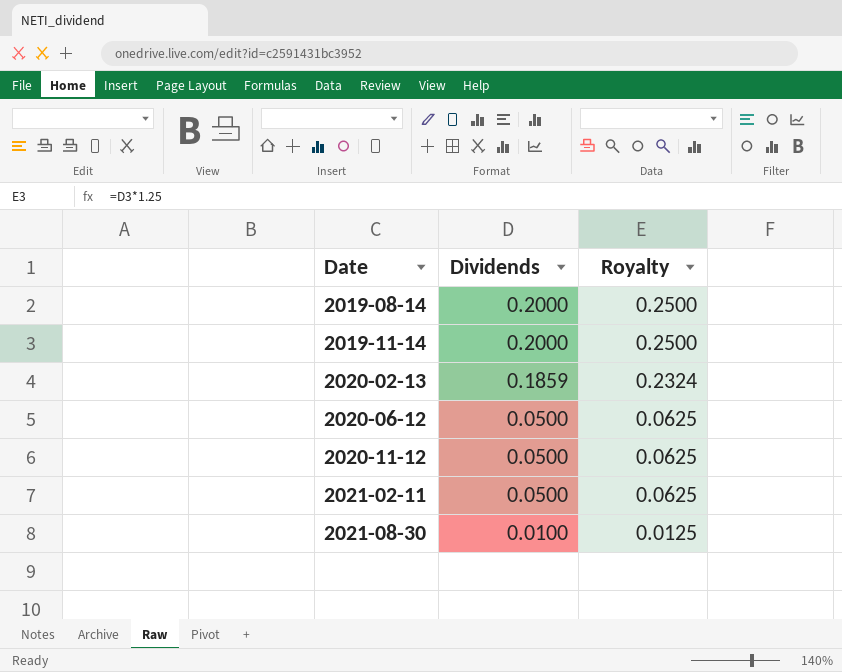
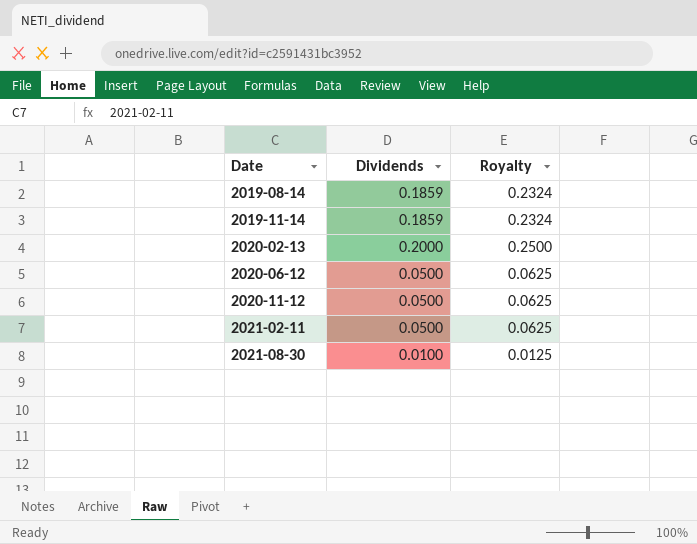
2019-08-14 | Dividends: 0.2000 -> 0.1859
2019-08-14 | Royalty: 0.2500 -> 0.2324
2019-11-14 | Dividends: 0.2000 -> 0.1859
2019-11-14 | Royalty: 0.2500 -> 0.2324
2020-02-13 | Dividends: 0.1859 -> 0.2000
2020-02-13 | Royalty: 0.2324 -> 0.2500

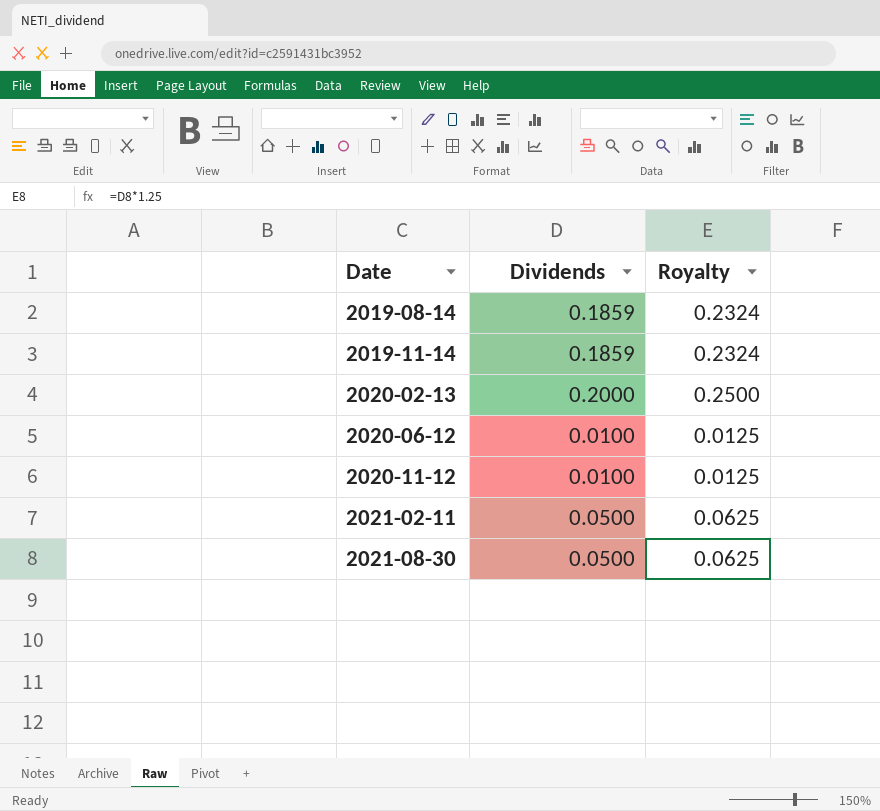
2020-06-12 | Dividends: 0.0500 -> 0.0100
2020-06-12 | Royalty: 0.0625 -> 0.0125
2020-11-12 | Dividends: 0.0500 -> 0.0100
2020-11-12 | Royalty: 0.0625 -> 0.0125
2021-08-30 | Dividends: 0.0100 -> 0.0500
2021-08-30 | Royalty: 0.0125 -> 0.0625

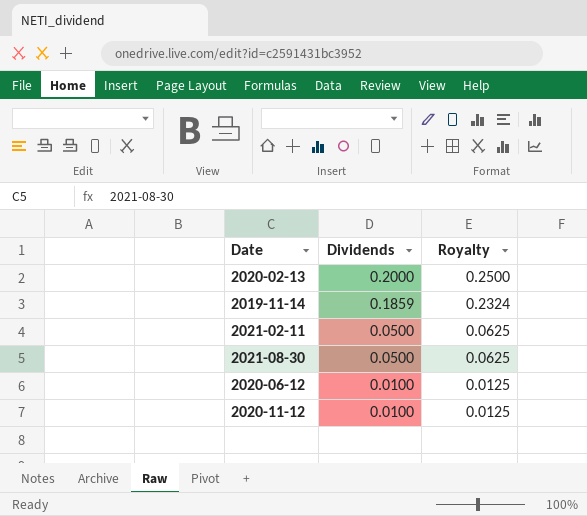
row order: Date ascending -> Dividends descending
row 2019-08-14: 0.1859 | 0.2324 -> none

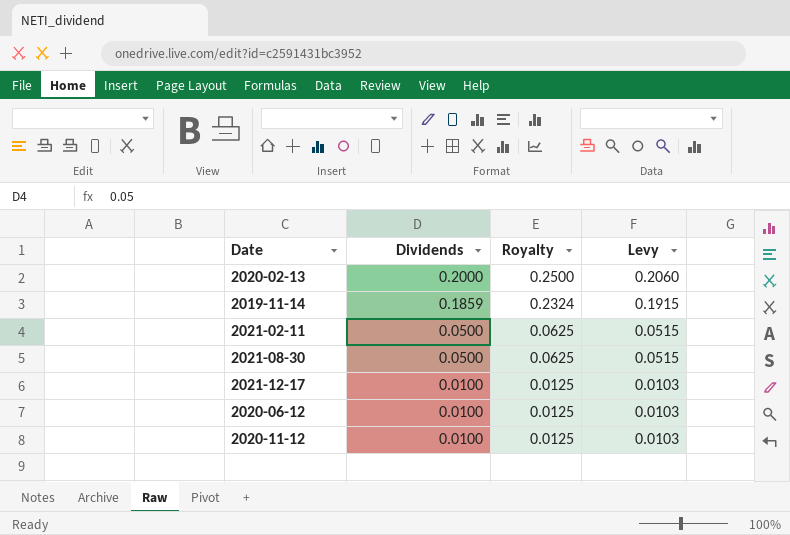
column Levy | formula: none -> [Dividends] * 1.03
row 2021-12-17: none -> 0.0100 | 0.0125 | 0.0103

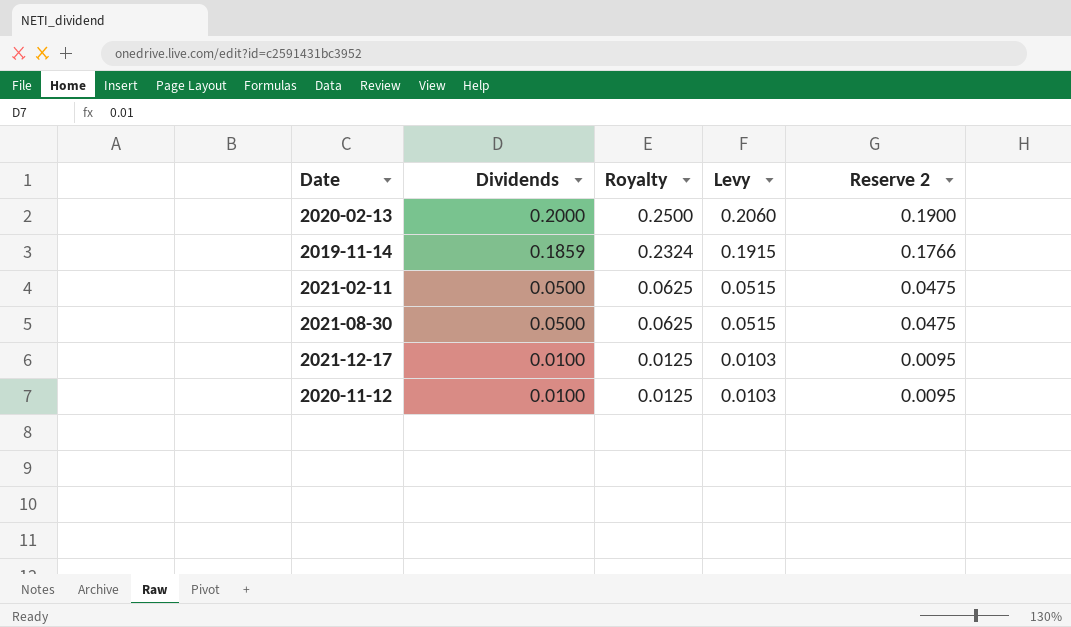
column Reserve 2 | formula: none -> [Dividends] * 0.95
row 2020-06-12: 0.0100 | 0.0125 | 0.0103 -> none

